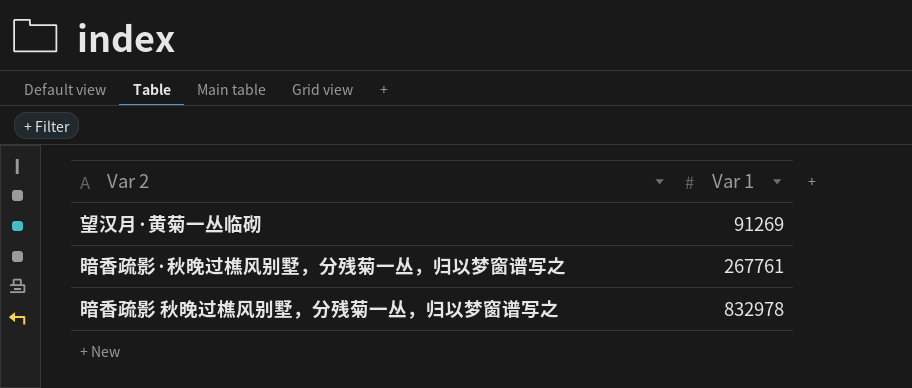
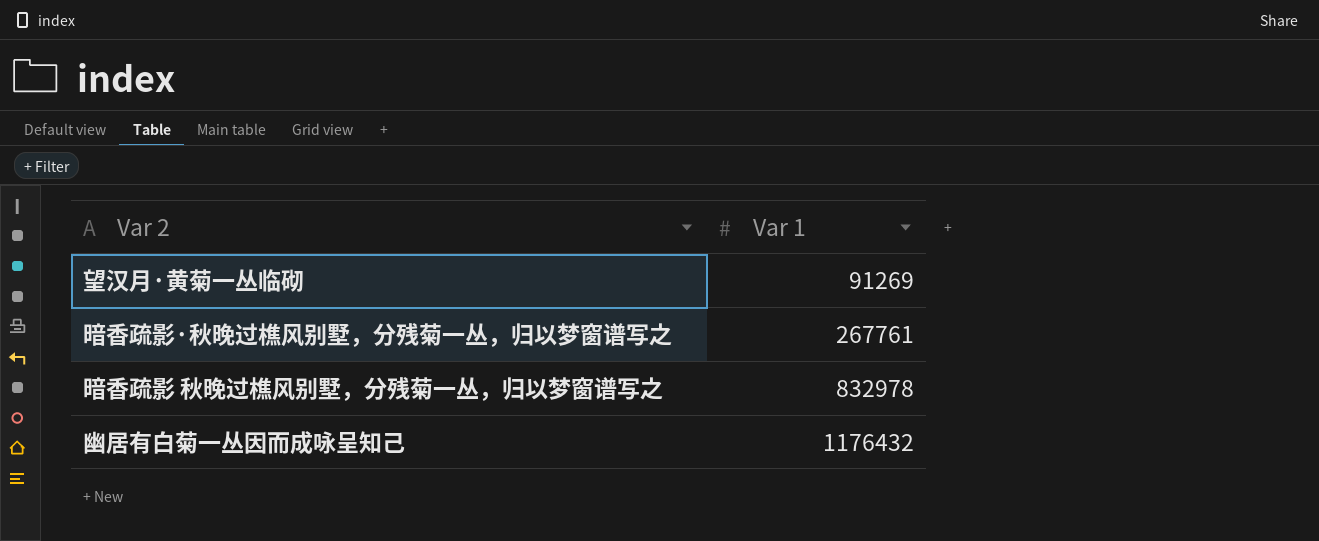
row 幽居有白菊一丛因而成咏呈知己: none -> 1176432

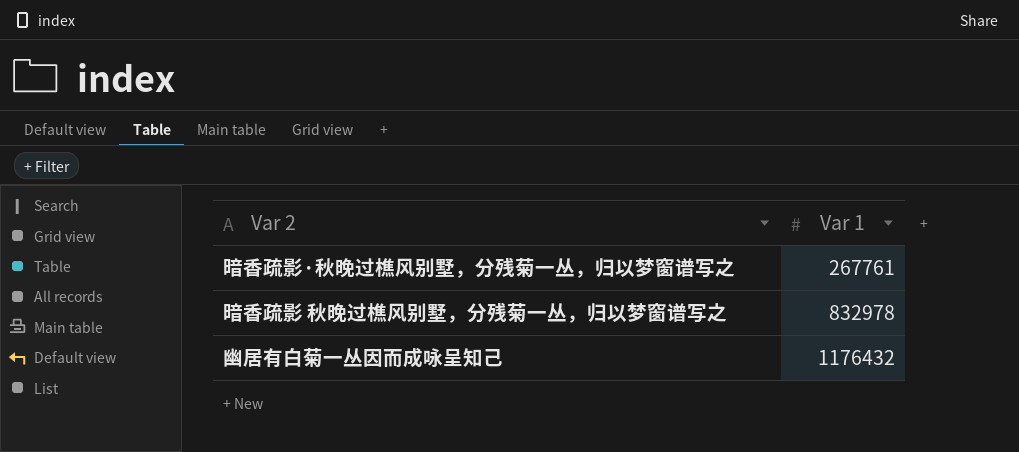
row 望汉月·黄菊一丛临砌: 91269 -> none

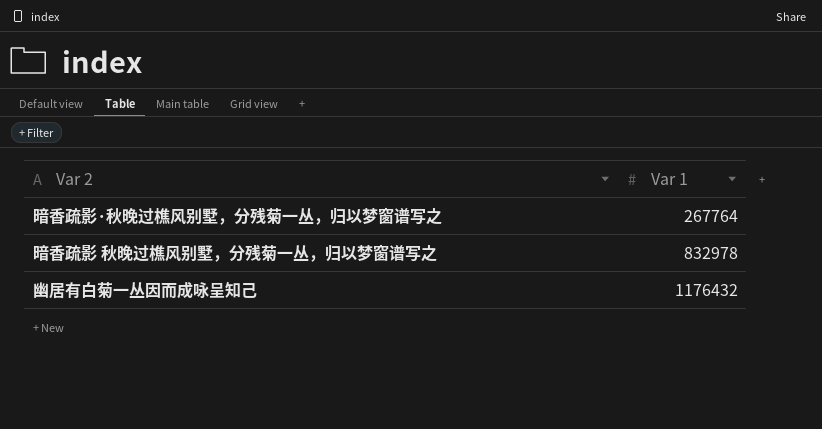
暗香疏影·秋晚过樵风别墅，分残菊一丛，归以梦窗谱写之 | Var 1: 267761 -> 267764

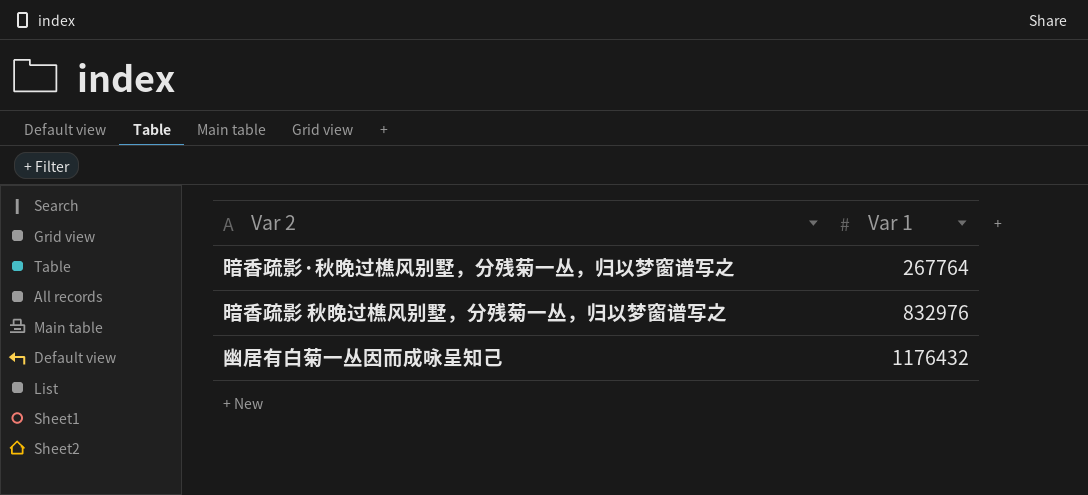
暗香疏影 秋晚过樵风别墅，分残菊一丛，归以梦窗谱写之 | Var 1: 832978 -> 832976

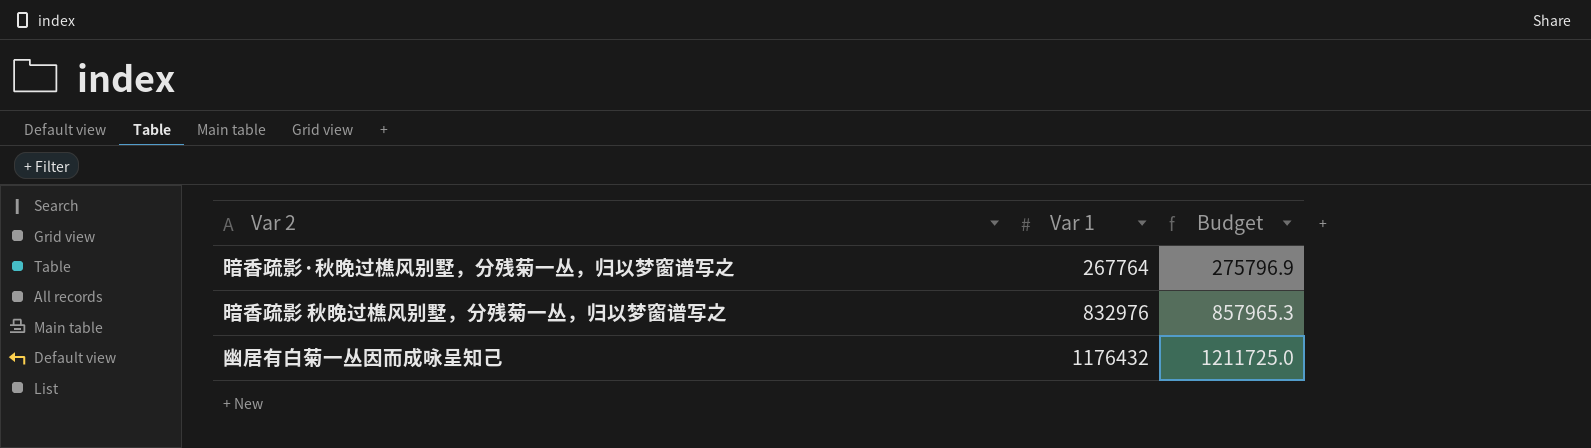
column Budget | formula: none -> [Var 1] * 1.03

